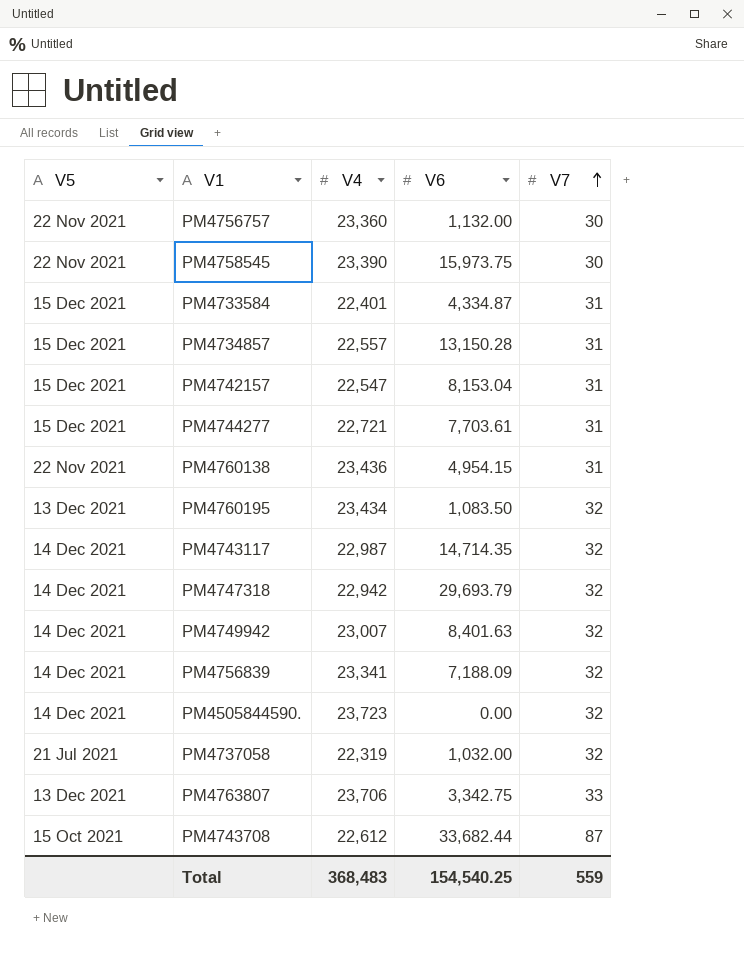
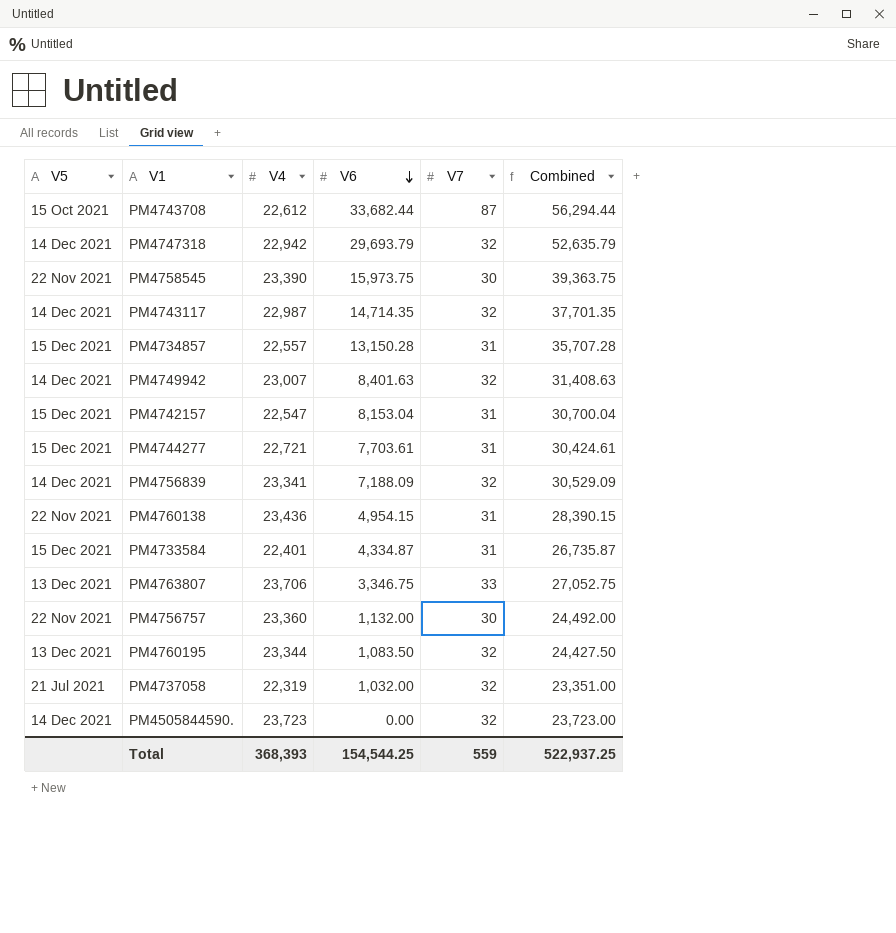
row order: V7 ascending -> V6 descending
column Combined | formula: none -> [V4] + [V6]
PM4763807 | V6: 3,342.75 -> 3,346.75
PM4760195 | V4: 23,434 -> 23,344
Total | V4: 368,483 -> 368,393
Total | V6: 154,540.25 -> 154,544.25

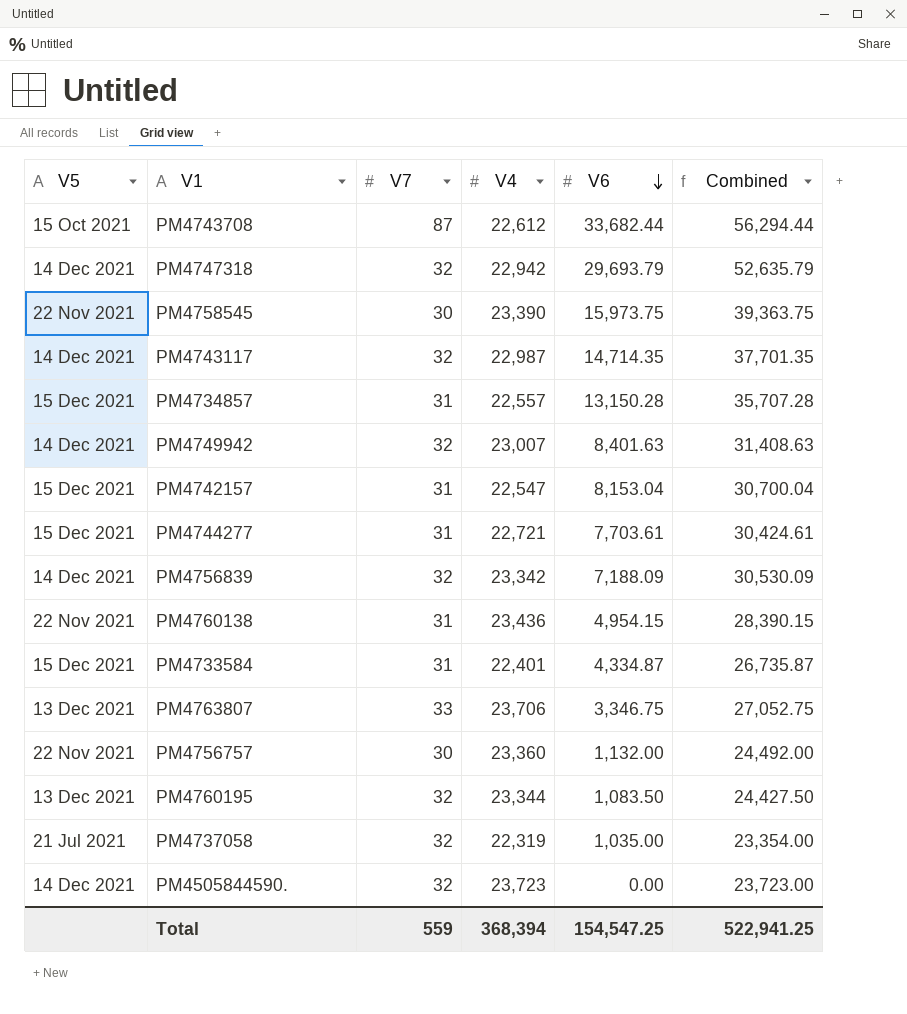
column V7 | position: 5 -> 3
PM4756839 | V4: 23,341 -> 23,342
PM4756839 | Combined: 30,529.09 -> 30,530.09
PM4737058 | V6: 1,032.00 -> 1,035.00
PM4737058 | Combined: 23,351.00 -> 23,354.00
Total | V4: 368,393 -> 368,394
Total | V6: 154,544.25 -> 154,547.25
Total | Combined: 522,937.25 -> 522,941.25

